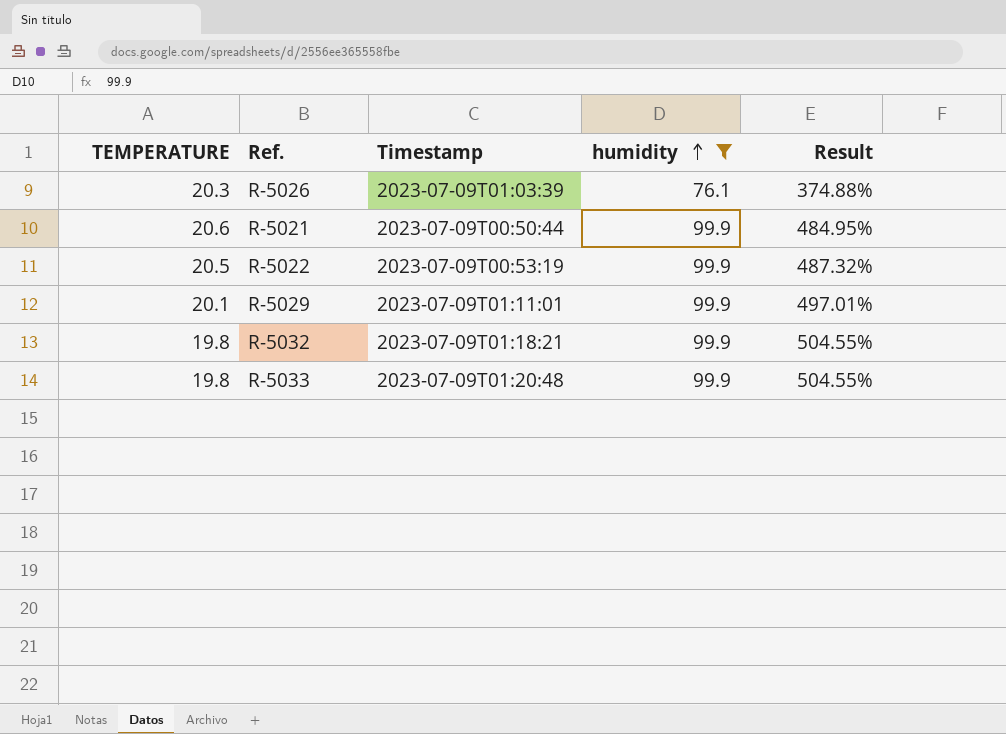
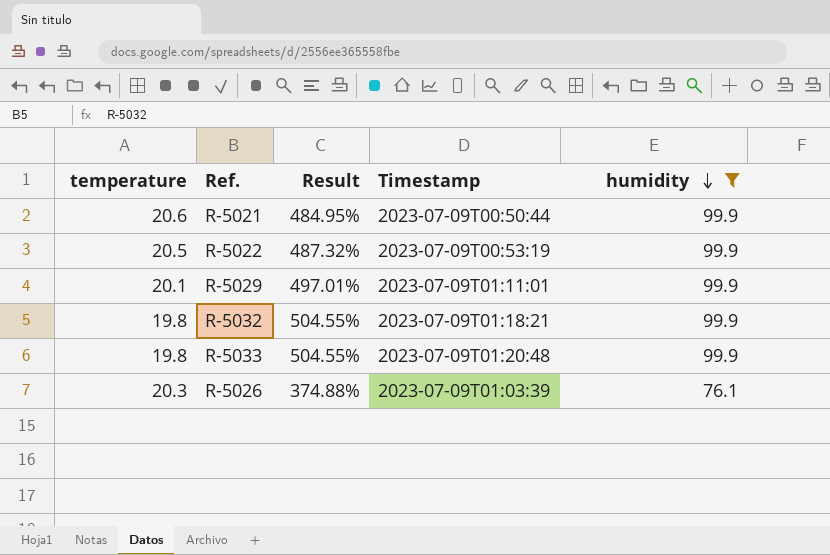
row order: humidity ascending -> humidity descending
column name: TEMPERATURE -> temperature
column Result | position: 5 -> 3

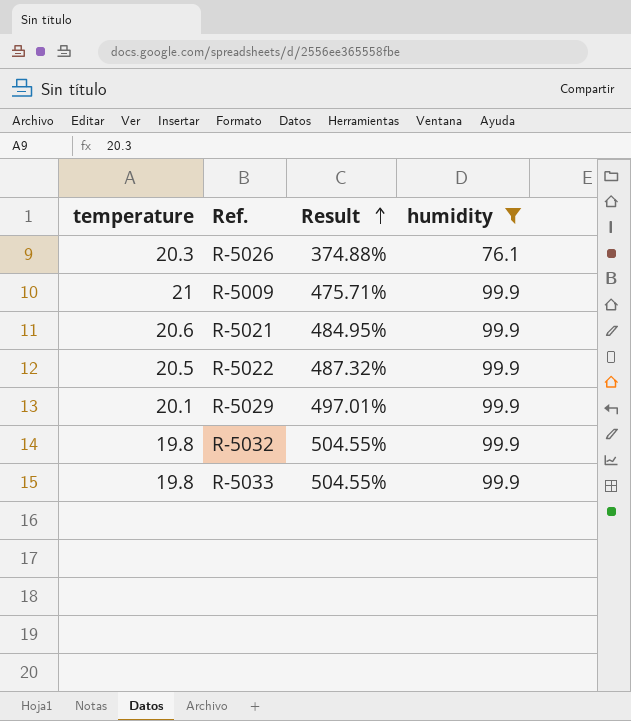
row order: humidity descending -> Result ascending
column Timestamp | position: 4 -> none
row R-5009: none -> 21 | 475.71% | 99.9

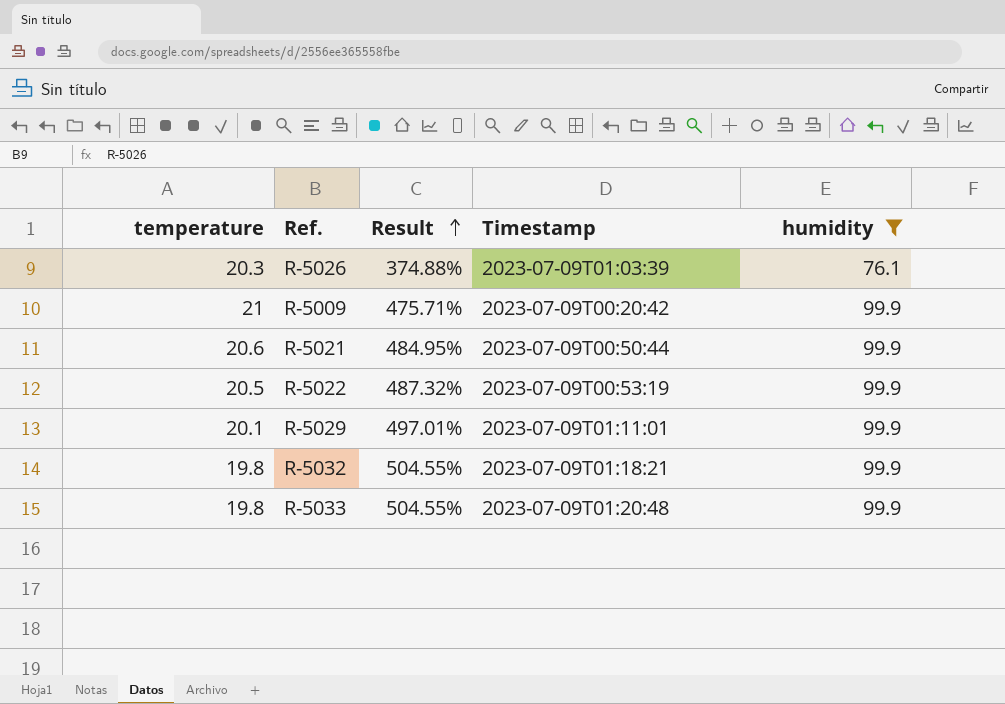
column Timestamp | position: none -> 4

